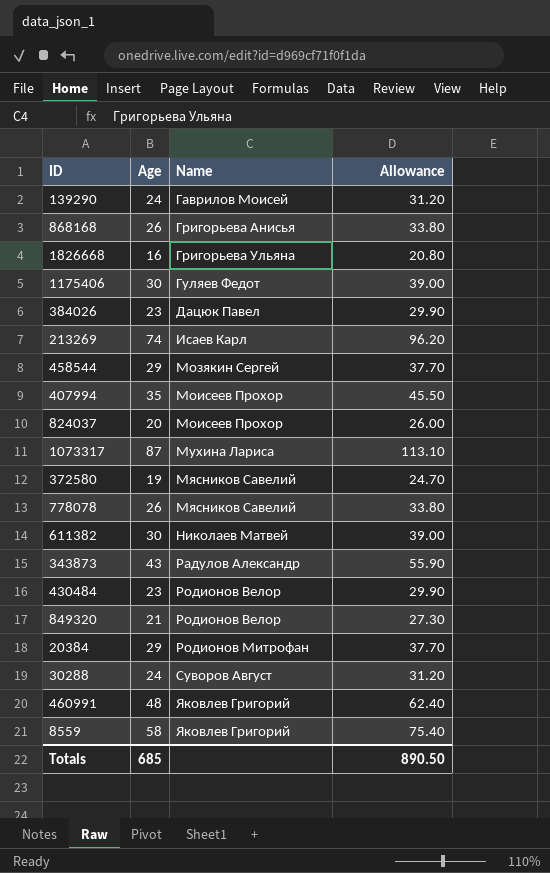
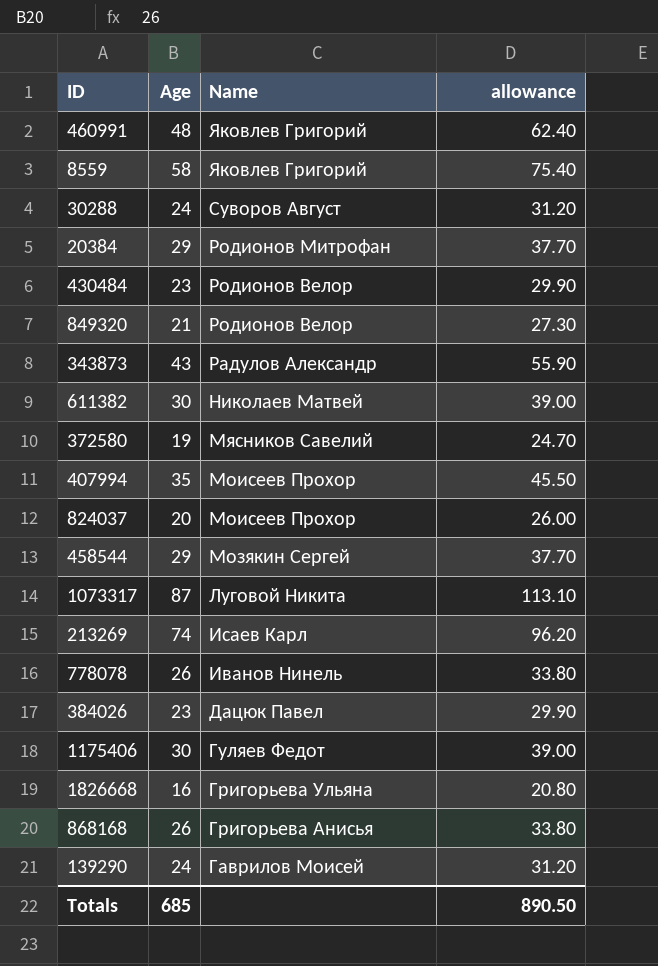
row order: Name ascending -> Name descending
column name: Allowance -> allowance
1073317 | Name: Мухина Лариса -> Луговой Никита
778078 | Name: Мясников Савелий -> Иванов Нинель

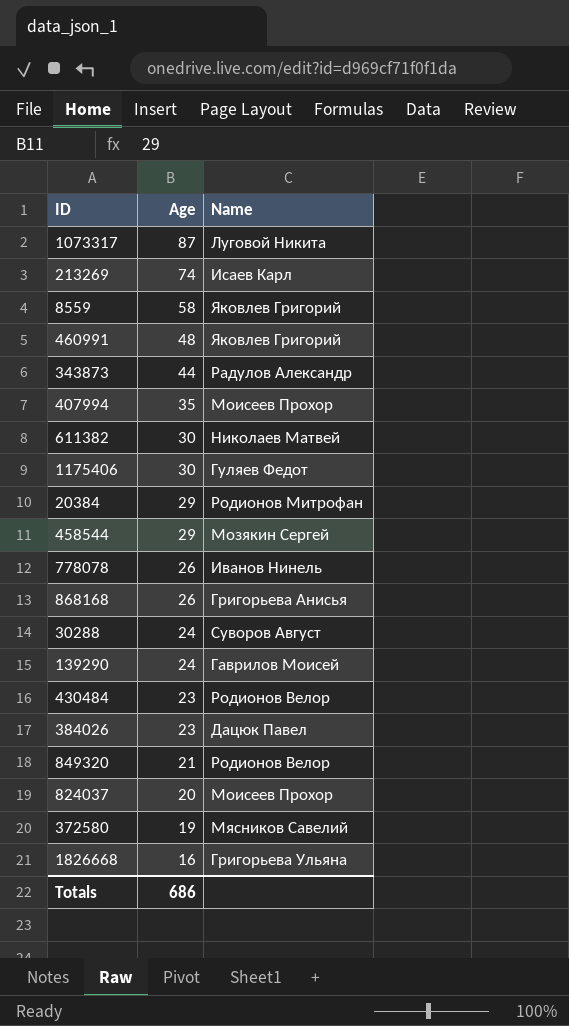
row order: Name descending -> Age descending
column allowance | formula: [Age] * 1.3 -> none
343873 | Age: 43 -> 44
Totals | Age: 685 -> 686

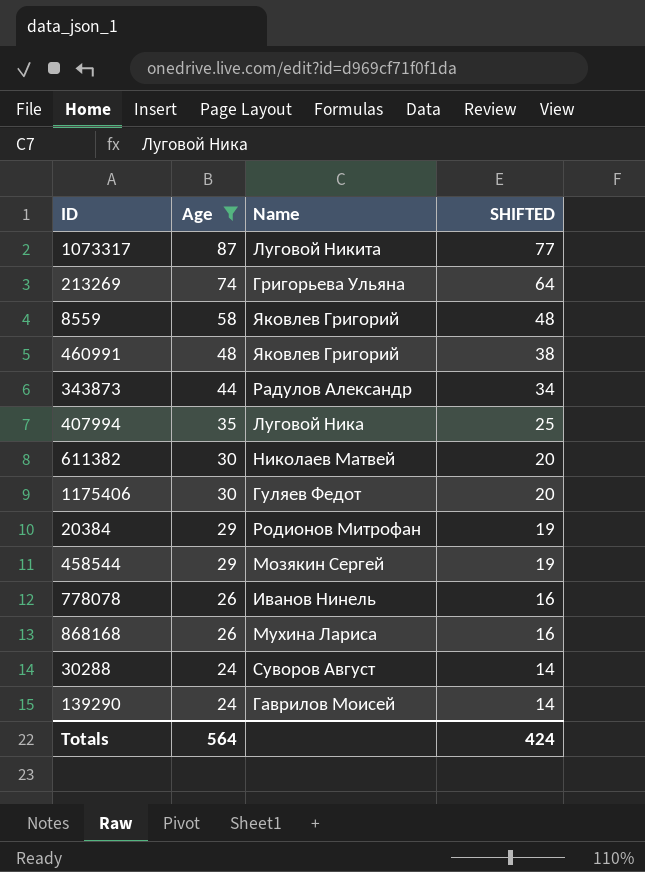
filter: none -> Age >= 24
column SHIFTED | formula: none -> [Age] - 10
213269 | Name: Исаев Карл -> Григорьева Ульяна
407994 | Name: Моисеев Прохор -> Луговой Ника
868168 | Name: Григорьева Анисья -> Мухина Лариса
Totals | Age: 686 -> 564

